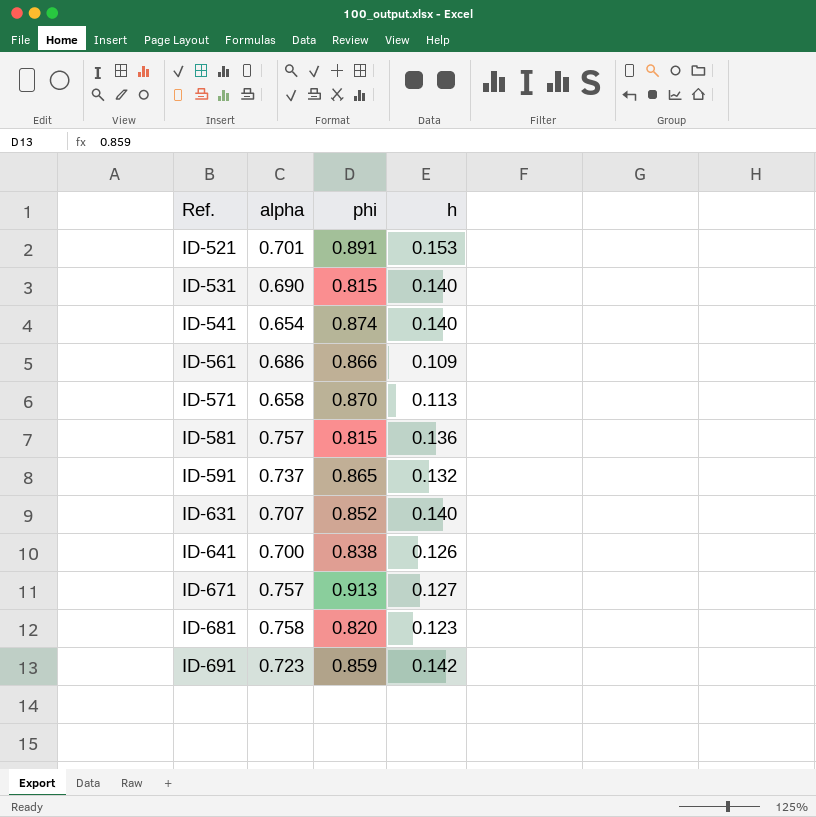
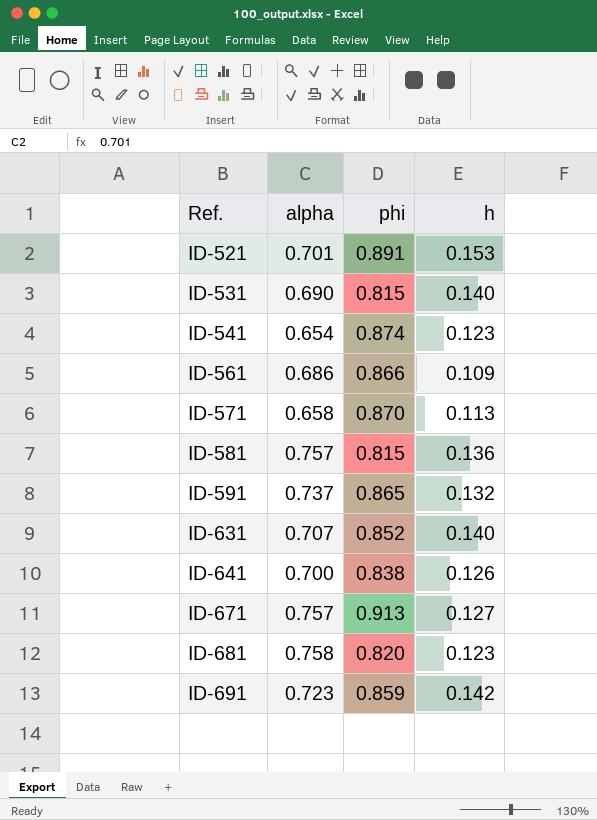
ID-541 | h: 0.140 -> 0.123

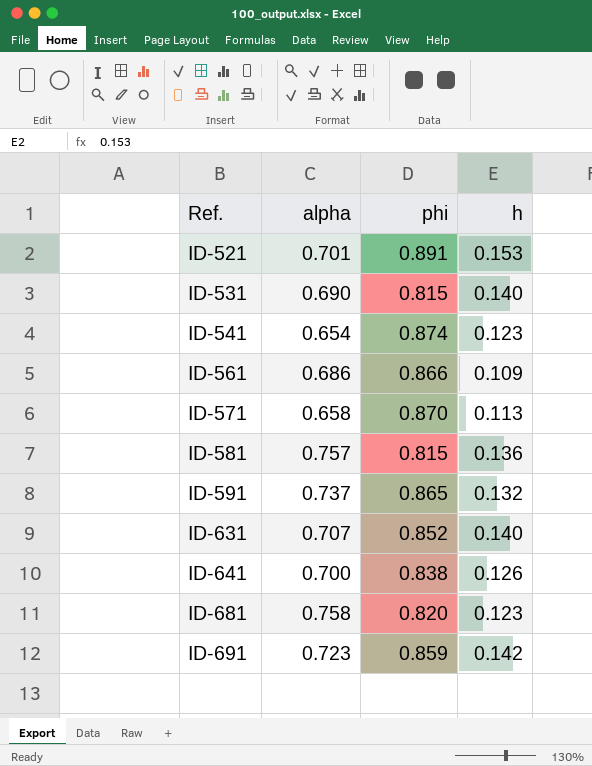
row ID-671: 0.757 | 0.913 | 0.127 -> none

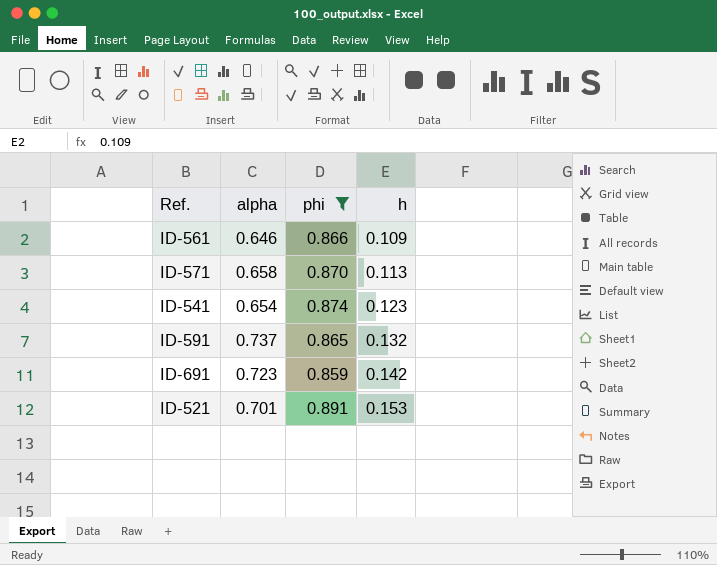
filter: none -> phi >= 0.859
row order: Ref. ascending -> h ascending
ID-561 | alpha: 0.686 -> 0.646

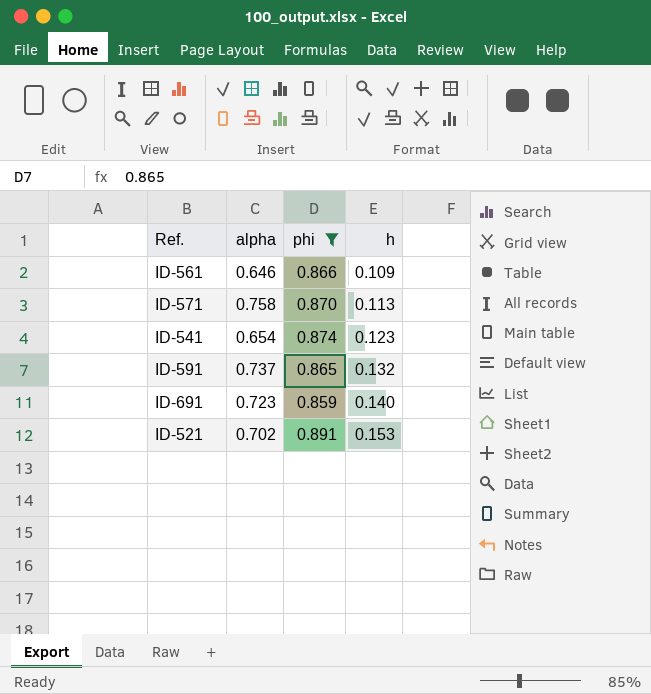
ID-571 | alpha: 0.658 -> 0.758
ID-691 | h: 0.142 -> 0.140
ID-521 | alpha: 0.701 -> 0.702

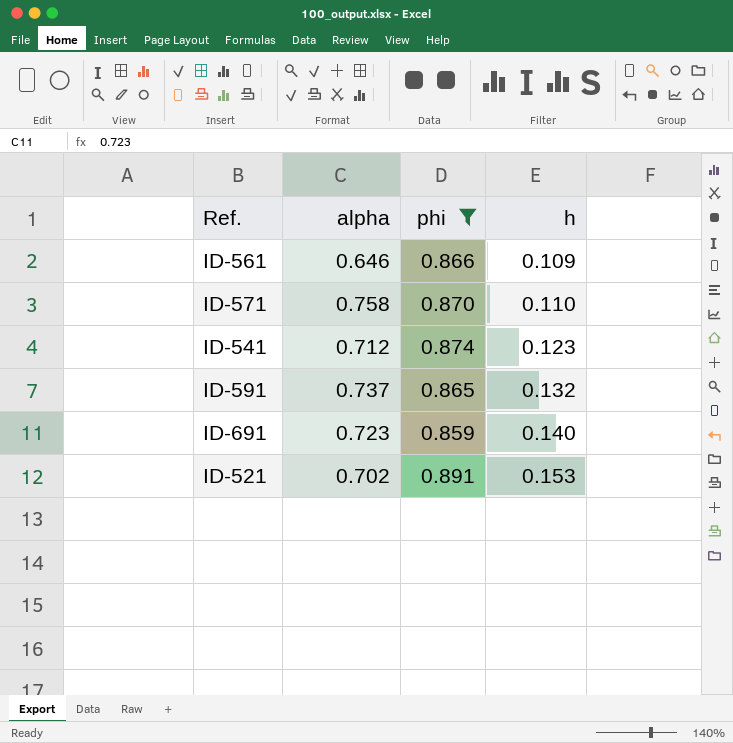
ID-571 | h: 0.113 -> 0.110
ID-541 | alpha: 0.654 -> 0.712

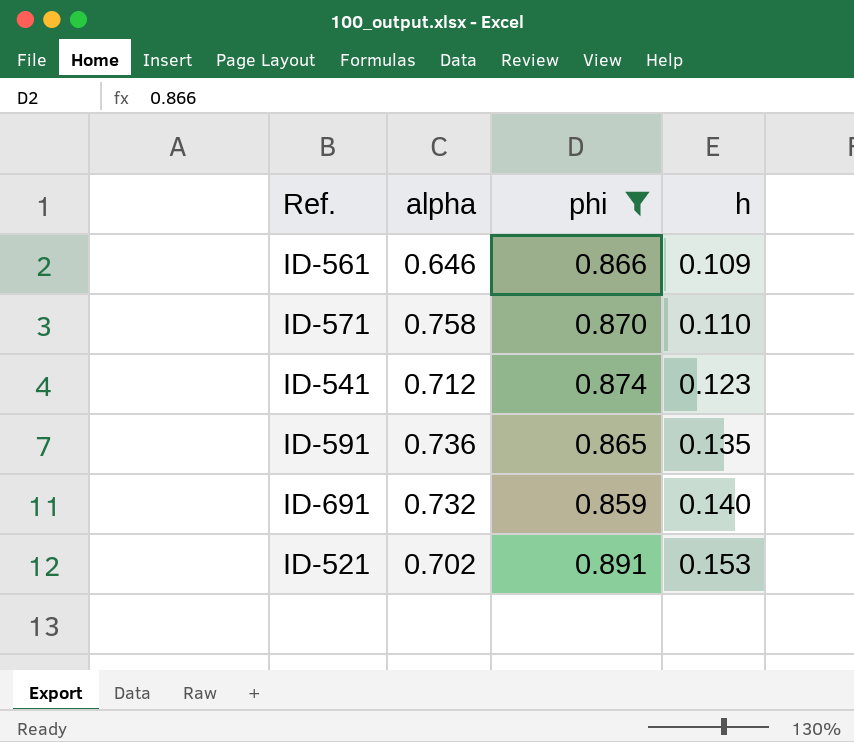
ID-591 | alpha: 0.737 -> 0.736
ID-591 | h: 0.132 -> 0.135
ID-691 | alpha: 0.723 -> 0.732

